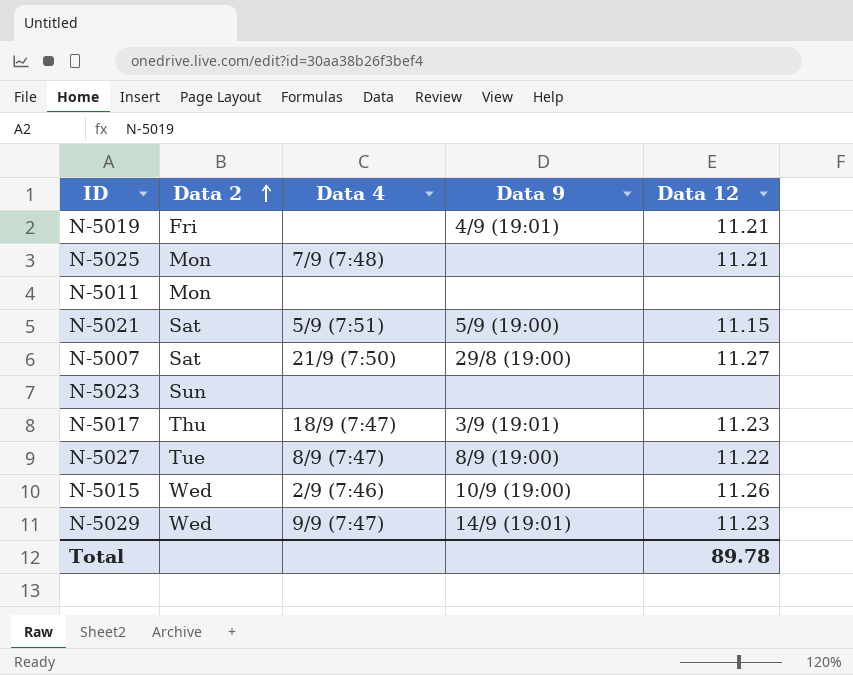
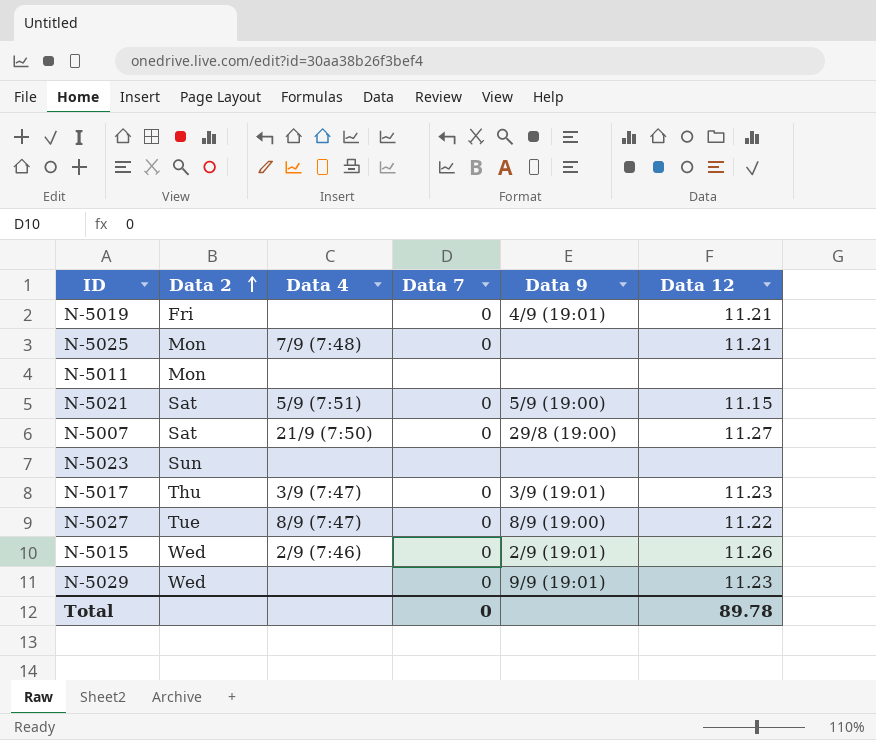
column Data 7 | position: none -> 4
N-5017 | Data 4: 18/9 (7:47) -> 3/9 (7:47)
N-5015 | Data 9: 10/9 (19:00) -> 2/9 (19:01)
N-5029 | Data 4: 9/9 (7:47) -> none
N-5029 | Data 9: 14/9 (19:01) -> 9/9 (19:01)

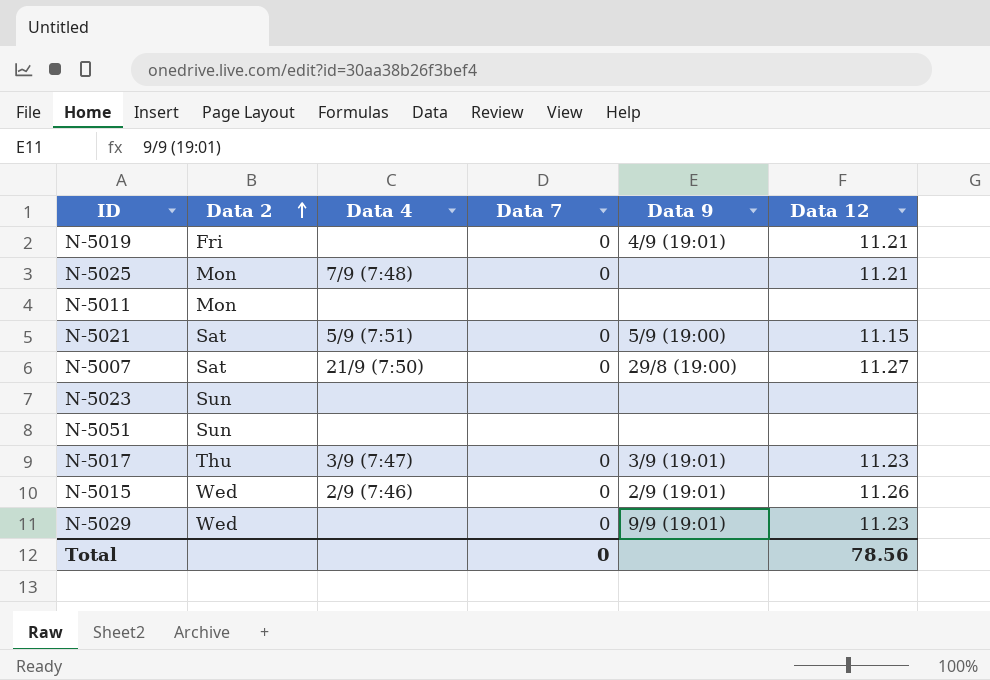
row N-5027: Tue | 8/9 (7:47) | 0 | 8/9 (19:00) | 11.22 -> none
row N-5051: none -> Sun | none | none | none | none
Total | Data 12: 89.78 -> 78.56

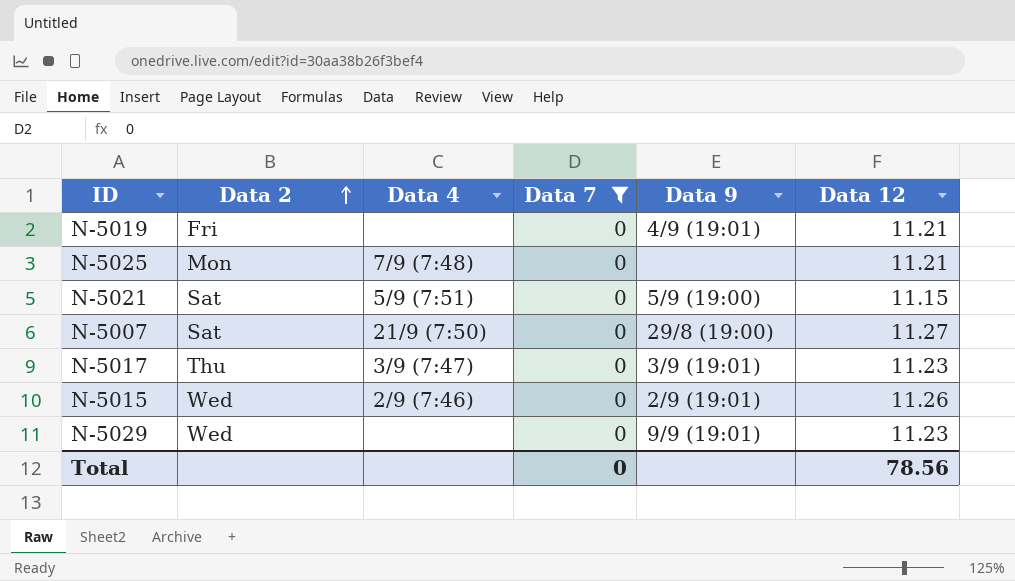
filter: none -> Data 7 = 0

